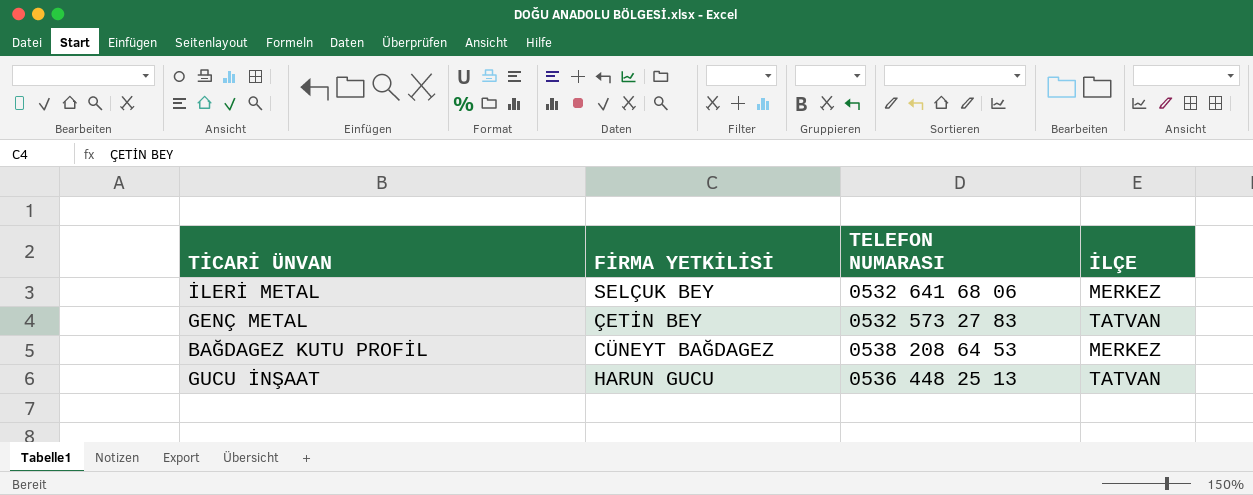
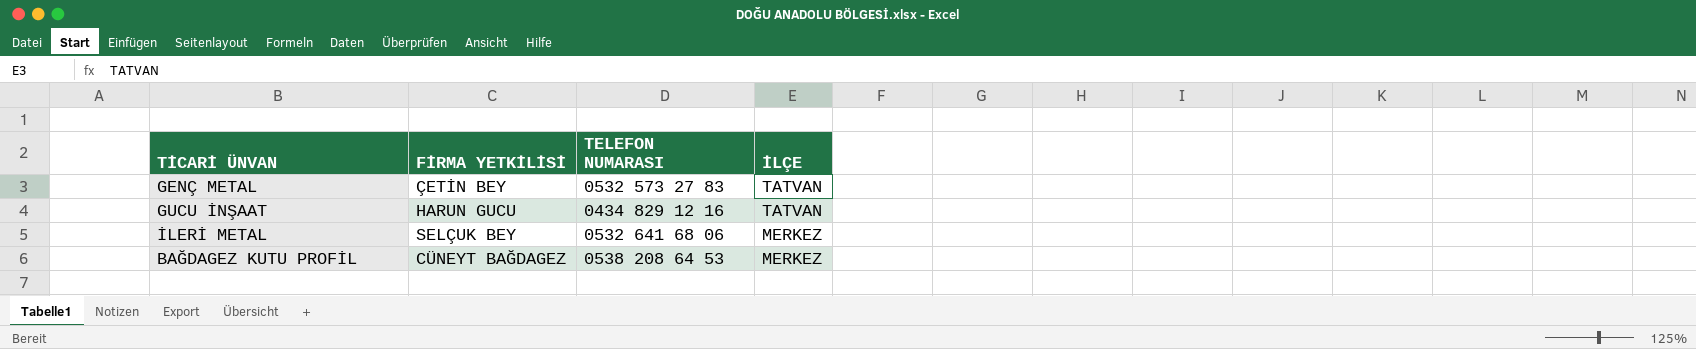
row order: none -> İLÇE descending
GUCU İNŞAAT | TELEFON NUMARASI: 0536 448 25 13 -> 0434 829 12 16

